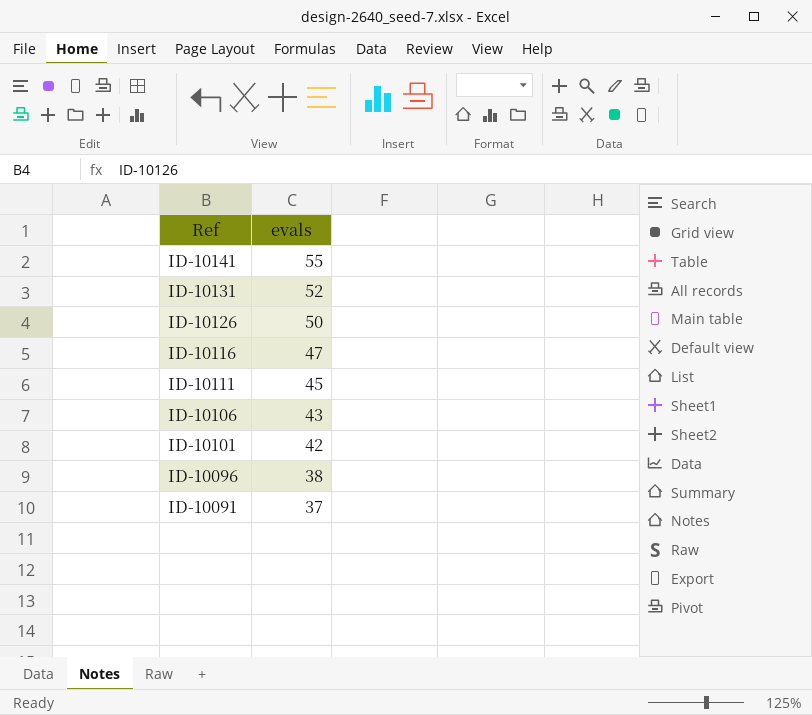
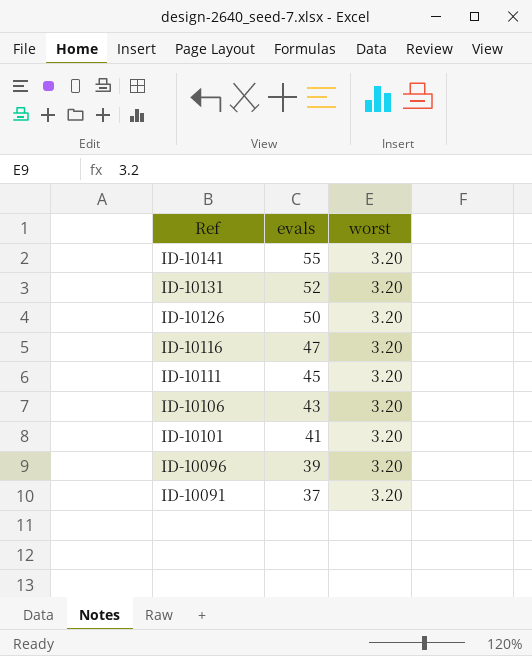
column worst | position: none -> 3
ID-10101 | evals: 42 -> 41
ID-10096 | evals: 38 -> 39

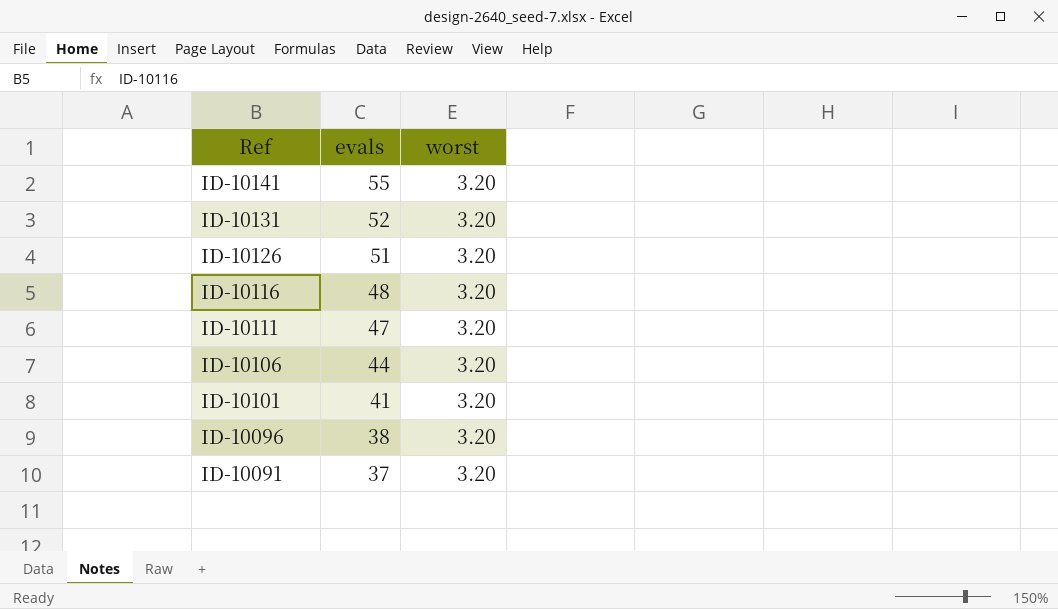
ID-10126 | evals: 50 -> 51
ID-10116 | evals: 47 -> 48
ID-10111 | evals: 45 -> 47
ID-10106 | evals: 43 -> 44
ID-10096 | evals: 39 -> 38

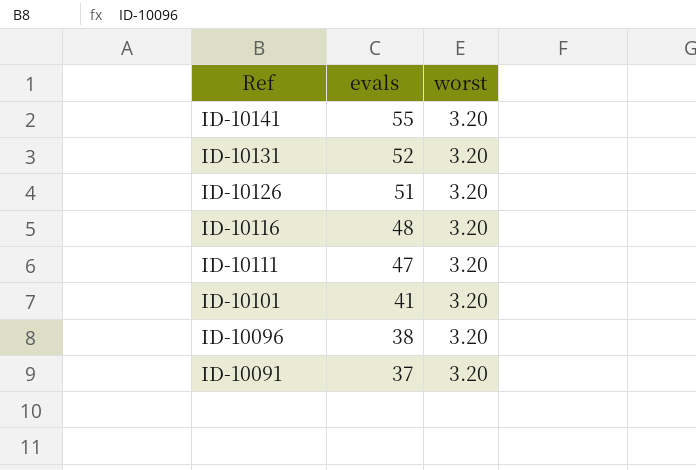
row ID-10106: 44 | 3.20 -> none

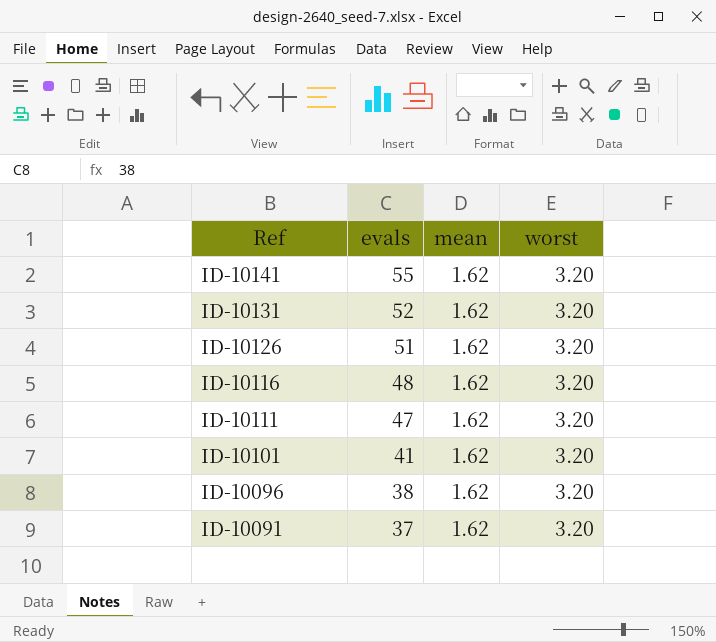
column mean | position: none -> 3

